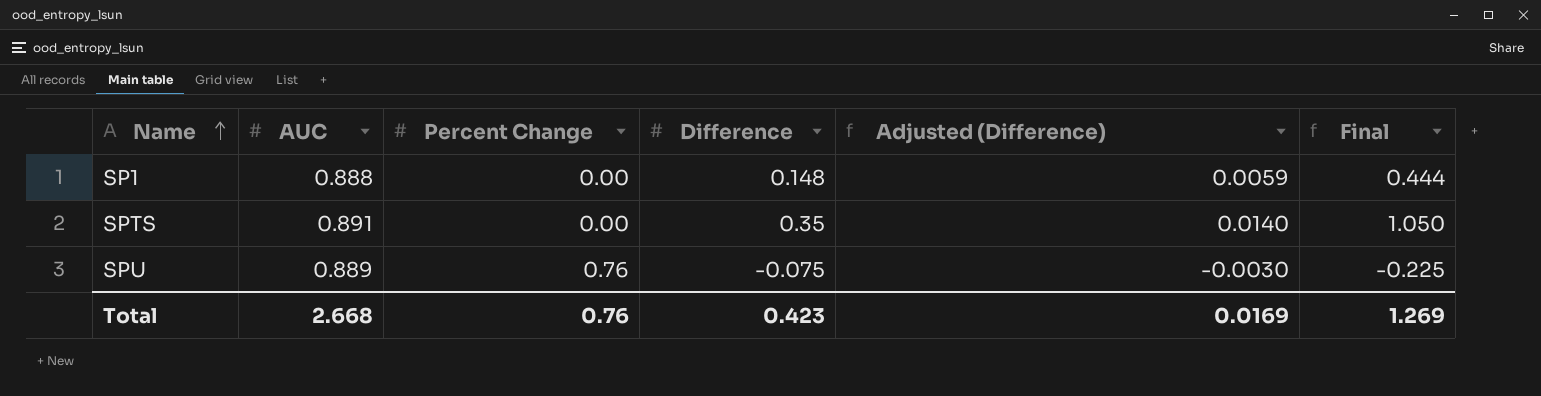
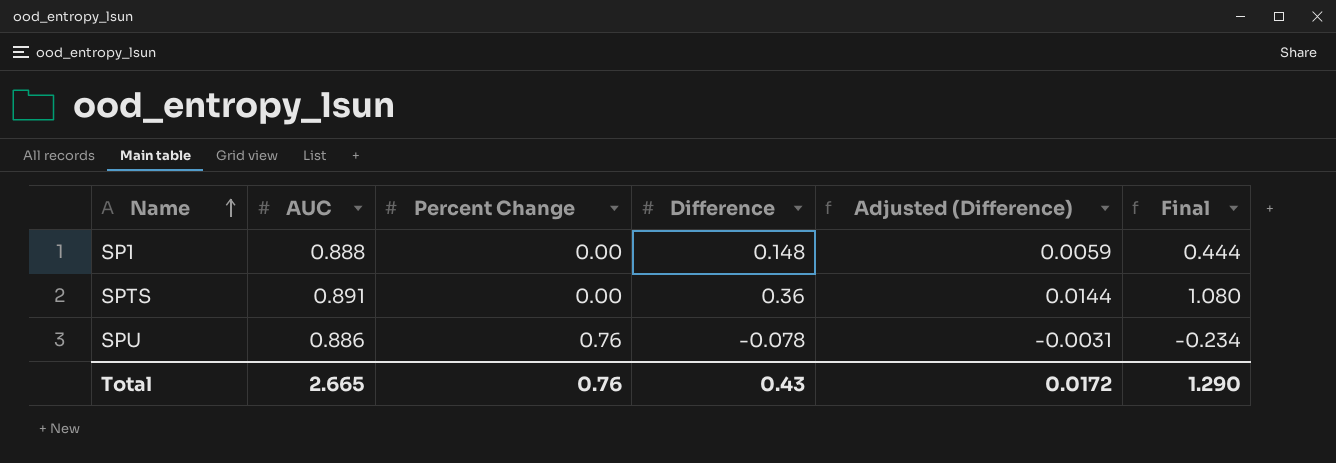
SPTS | Difference: 0.35 -> 0.36
SPTS | Adjusted (Difference): 0.0140 -> 0.0144
SPTS | Final: 1.050 -> 1.080
SPU | AUC: 0.889 -> 0.886
SPU | Difference: -0.075 -> -0.078
SPU | Adjusted (Difference): -0.0030 -> -0.0031
SPU | Final: -0.225 -> -0.234
Total | AUC: 2.668 -> 2.665
Total | Difference: 0.423 -> 0.43
Total | Adjusted (Difference): 0.0169 -> 0.0172
Total | Final: 1.269 -> 1.290

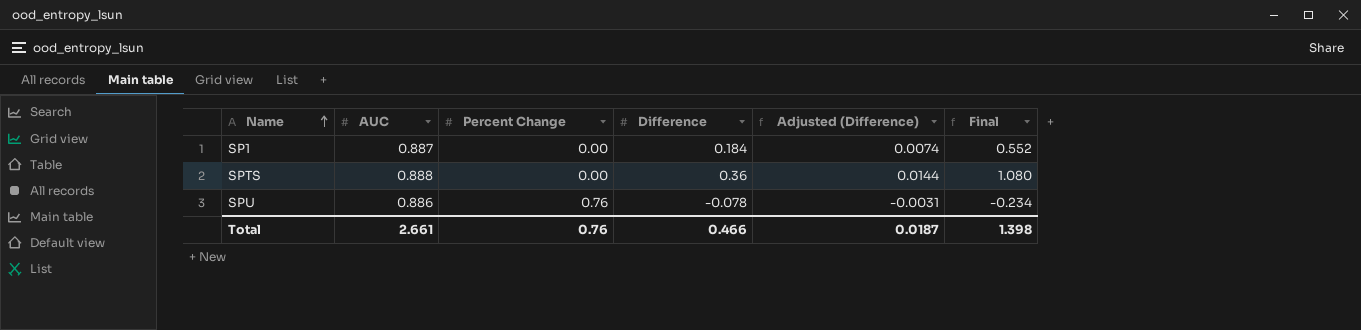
SP1 | AUC: 0.888 -> 0.887
SP1 | Difference: 0.148 -> 0.184
SP1 | Adjusted (Difference): 0.0059 -> 0.0074
SP1 | Final: 0.444 -> 0.552
SPTS | AUC: 0.891 -> 0.888
Total | AUC: 2.665 -> 2.661
Total | Difference: 0.43 -> 0.466
Total | Adjusted (Difference): 0.0172 -> 0.0187
Total | Final: 1.290 -> 1.398

